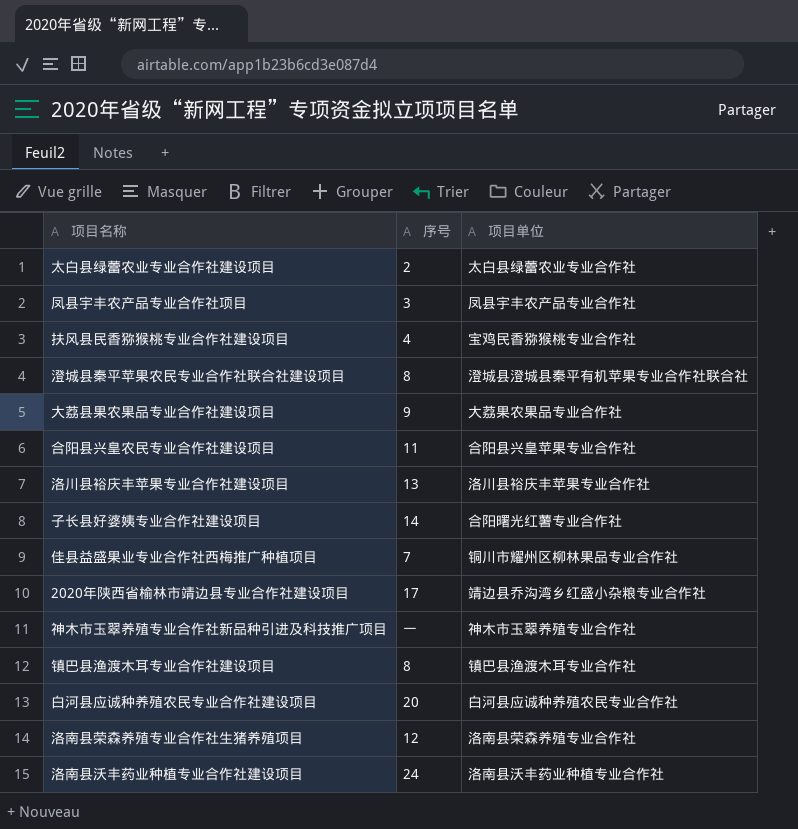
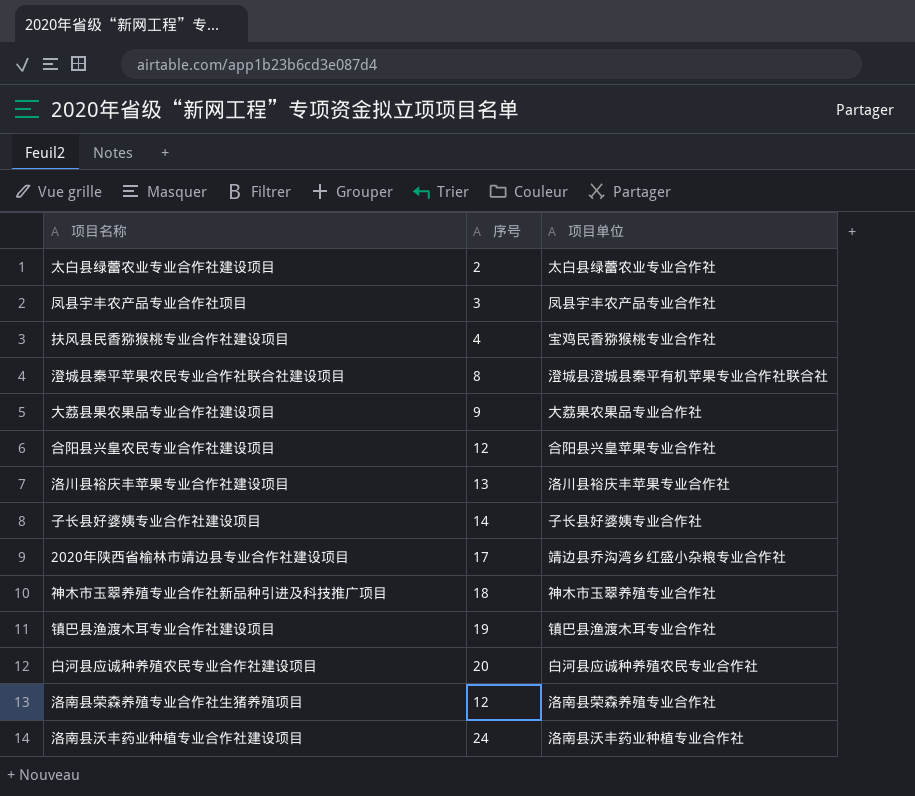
row 佳县益盛果业专业合作社西梅推广种植项目: 7 | 铜川市耀州区柳林果品专业合作社 -> none
合阳县兴皇农民专业合作社建设项目 | 序号: 11 -> 12
子长县好婆姨专业合作社建设项目 | 项目单位: 合阳曙光红薯专业合作社 -> 子长县好婆姨专业合作社
神木市玉翠养殖专业合作社新品种引进及科技推广项目 | 序号: 一 -> 18
镇巴县渔渡木耳专业合作社建设项目 | 序号: 8 -> 19

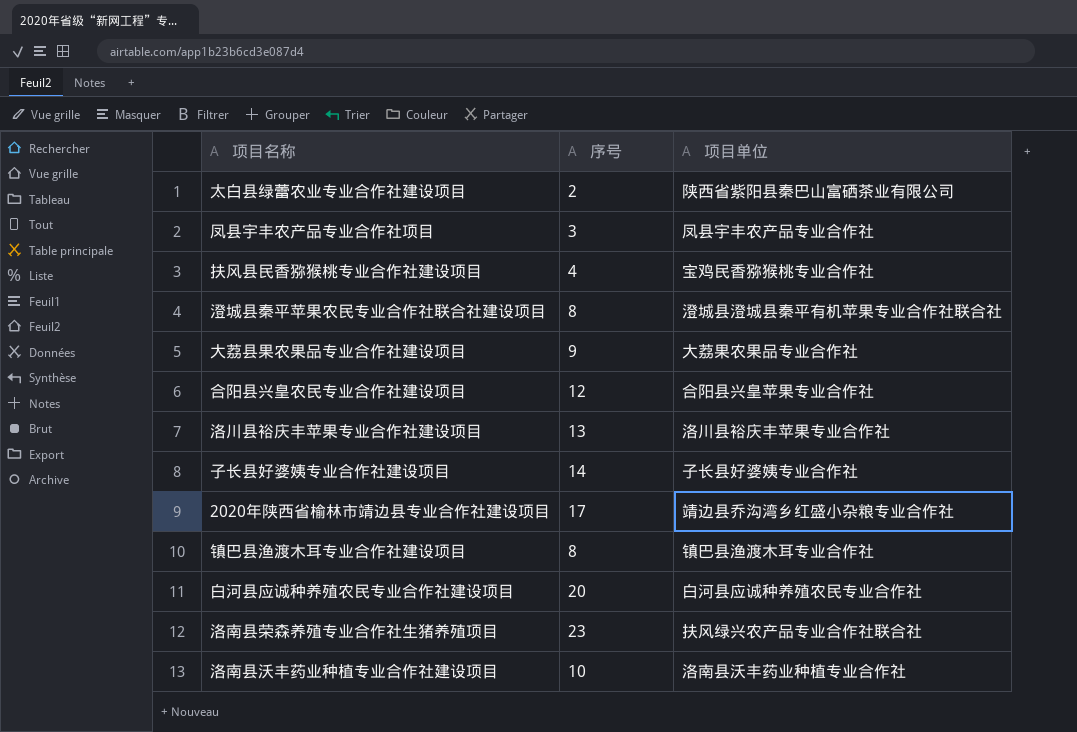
row 神木市玉翠养殖专业合作社新品种引进及科技推广项目: 18 | 神木市玉翠养殖专业合作社 -> none
太白县绿蕾农业专业合作社建设项目 | 项目单位: 太白县绿蕾农业专业合作社 -> 陕西省紫阳县秦巴山富硒茶业有限公司
镇巴县渔渡木耳专业合作社建设项目 | 序号: 19 -> 8
洛南县荣森养殖专业合作社生猪养殖项目 | 序号: 12 -> 23
洛南县荣森养殖专业合作社生猪养殖项目 | 项目单位: 洛南县荣森养殖专业合作社 -> 扶风绿兴农产品专业合作社联合社
洛南县沃丰药业种植专业合作社建设项目 | 序号: 24 -> 10

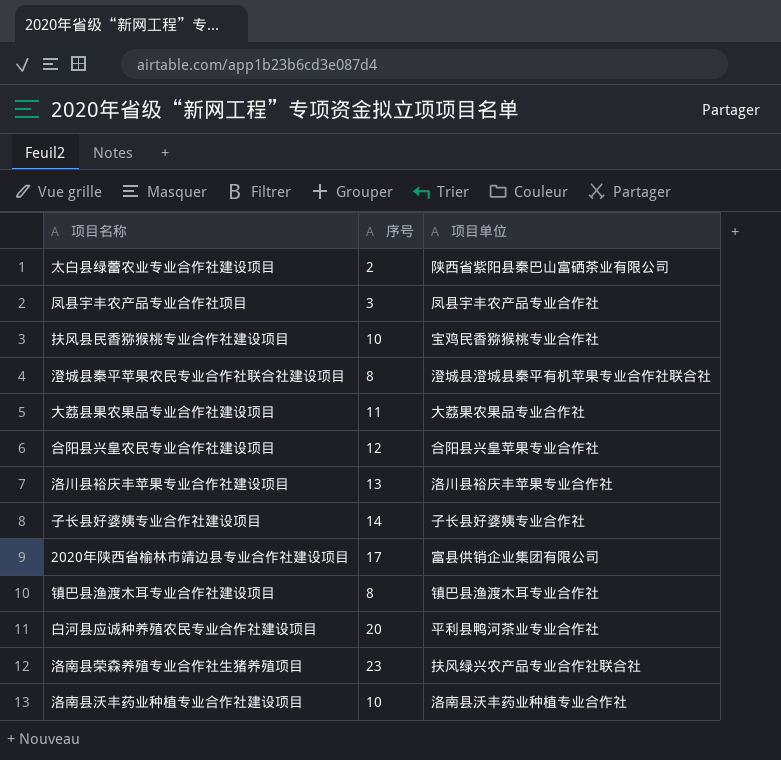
扶风县民香猕猴桃专业合作社建设项目 | 序号: 4 -> 10
大荔县果农果品专业合作社建设项目 | 序号: 9 -> 11
2020年陕西省榆林市靖边县专业合作社建设项目 | 项目单位: 靖边县乔沟湾乡红盛小杂粮专业合作社 -> 富县供销企业集团有限公司
白河县应诚种养殖农民专业合作社建设项目 | 项目单位: 白河县应诚种养殖农民专业合作社 -> 平利县鸭河茶业专业合作社

